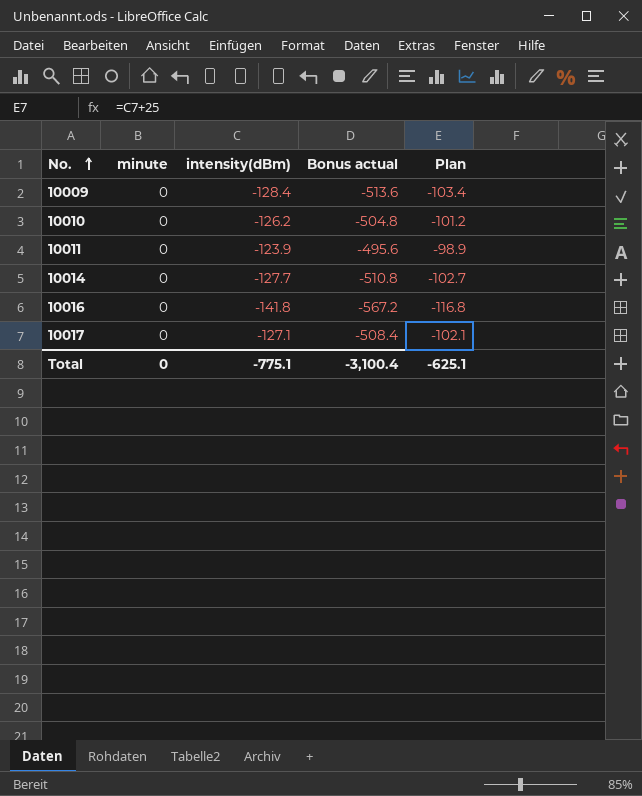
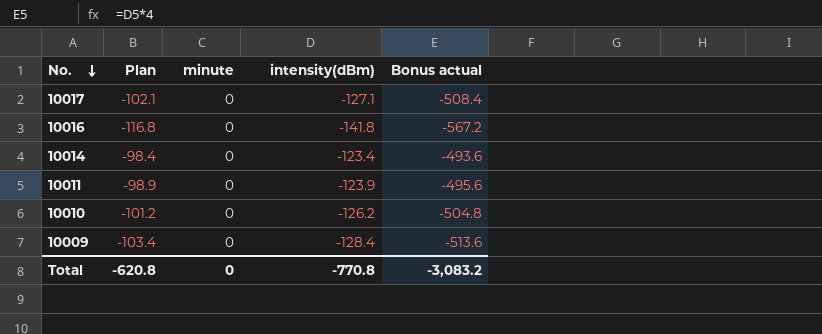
row order: No. ascending -> No. descending
column Plan | position: 5 -> 2
10014 | Plan: -102.7 -> -98.4
10014 | intensity(dBm): -127.7 -> -123.4
10014 | Bonus actual: -510.8 -> -493.6
Total | Plan: -625.1 -> -620.8
Total | intensity(dBm): -775.1 -> -770.8
Total | Bonus actual: -3,100.4 -> -3,083.2

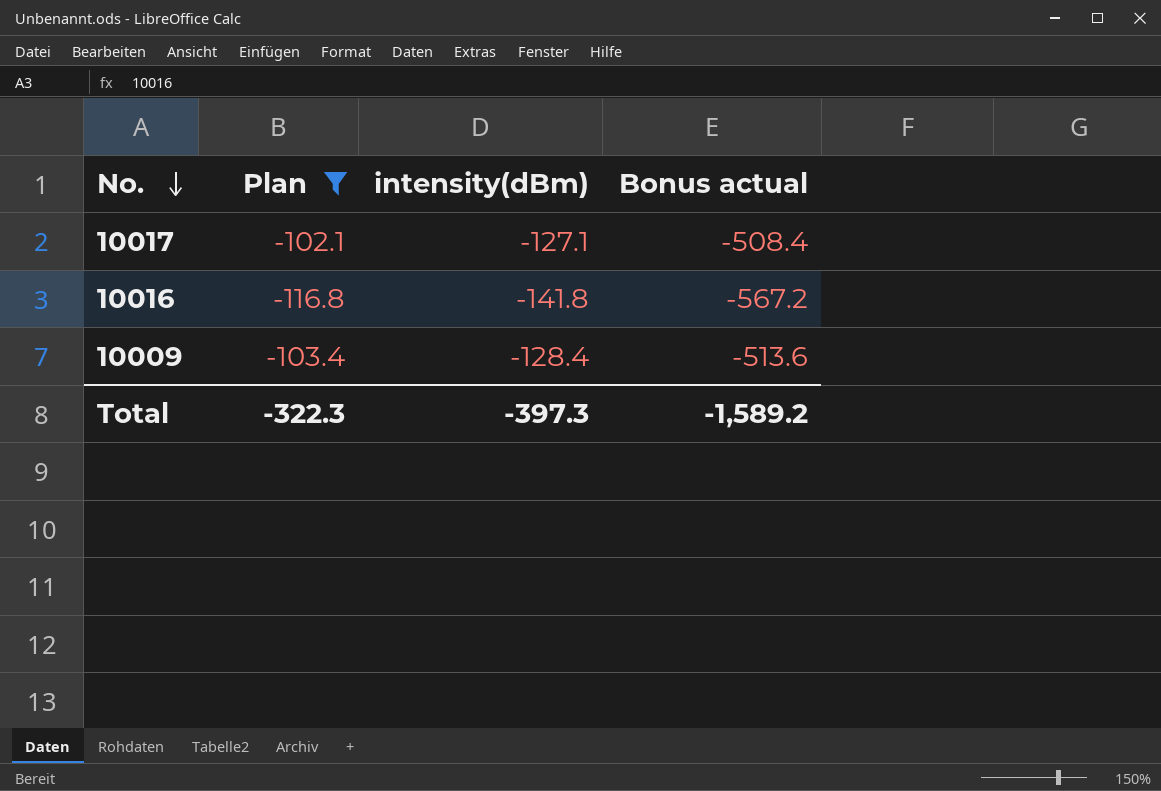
filter: none -> Plan <= -102.1
column minute | position: 3 -> none
Total | Plan: -620.8 -> -322.3
Total | intensity(dBm): -770.8 -> -397.3
Total | Bonus actual: -3,083.2 -> -1,589.2

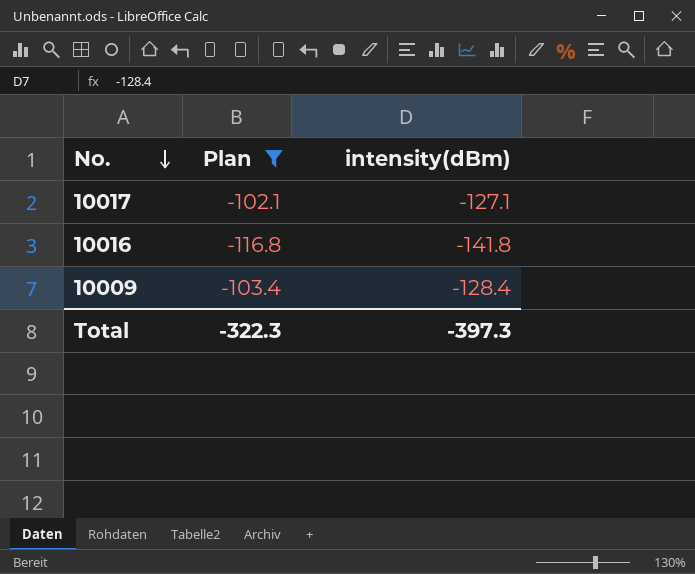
column Bonus actual | formula: [intensity(dBm)] * 4 -> none

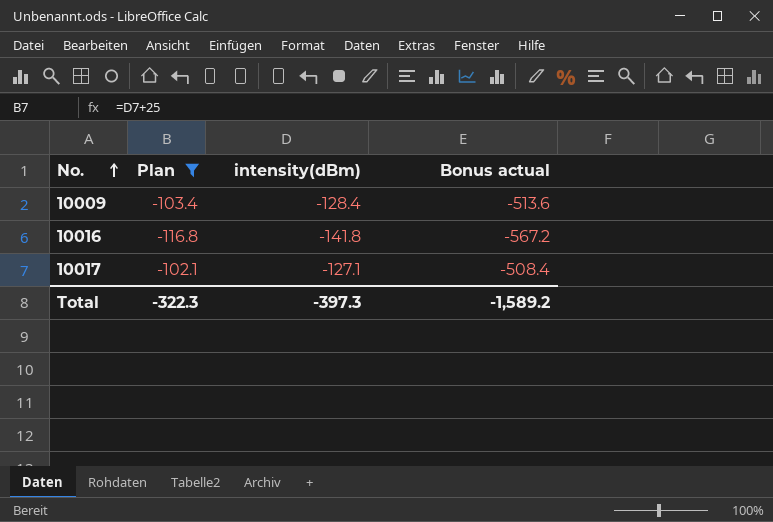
row order: No. descending -> No. ascending
column Bonus actual | formula: none -> [intensity(dBm)] * 4

